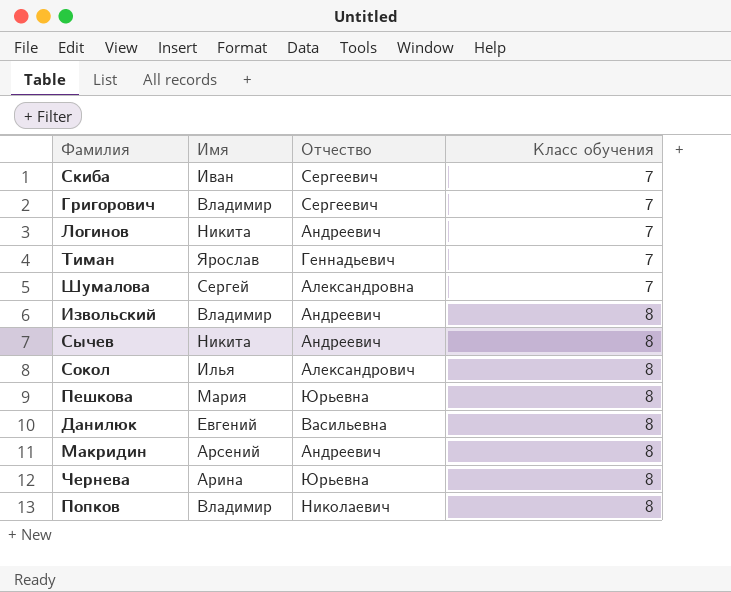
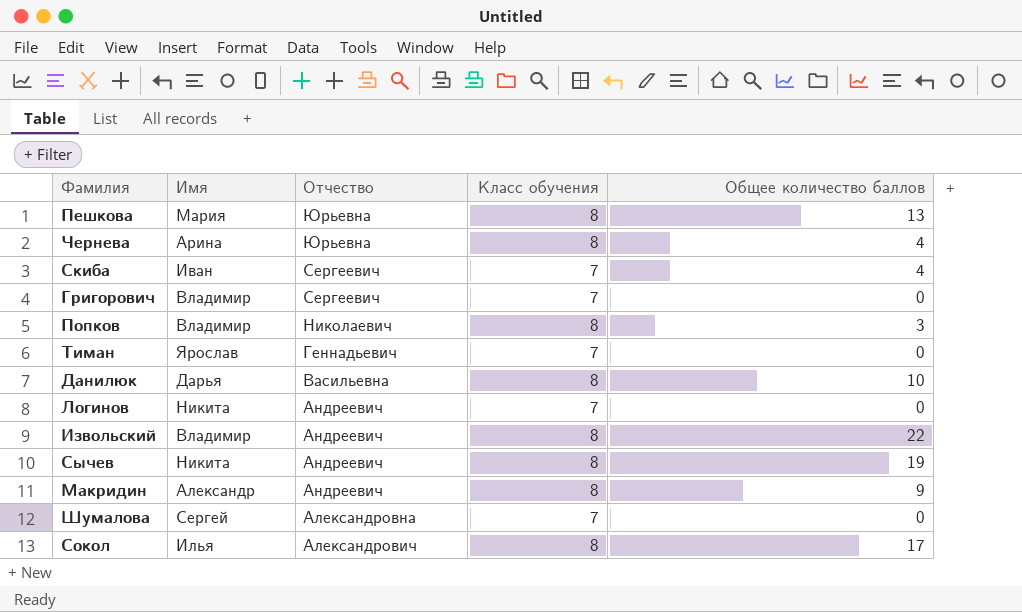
row order: Класс обучения ascending -> Отчество descending
column Общее количество баллов | position: none -> 5
Данилюк | Имя: Евгений -> Дарья
Макридин | Имя: Арсений -> Александр

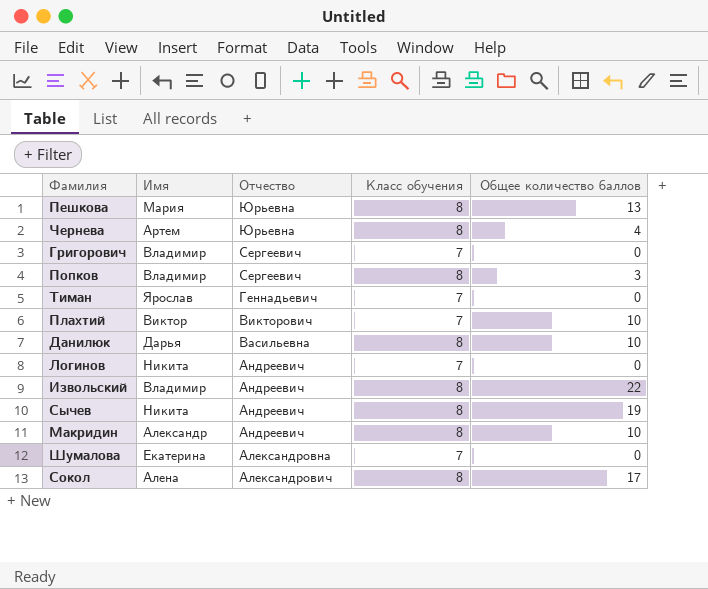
row Скиба: Иван | Сергеевич | 7 | 4 -> none
Чернева | Имя: Арина -> Артем
Попков | Отчество: Николаевич -> Сергеевич
row Плахтий: none -> Виктор | Викторович | 7 | 10
Макридин | Общее количество баллов: 9 -> 10
Шумалова | Имя: Сергей -> Екатерина
Сокол | Имя: Илья -> Алена

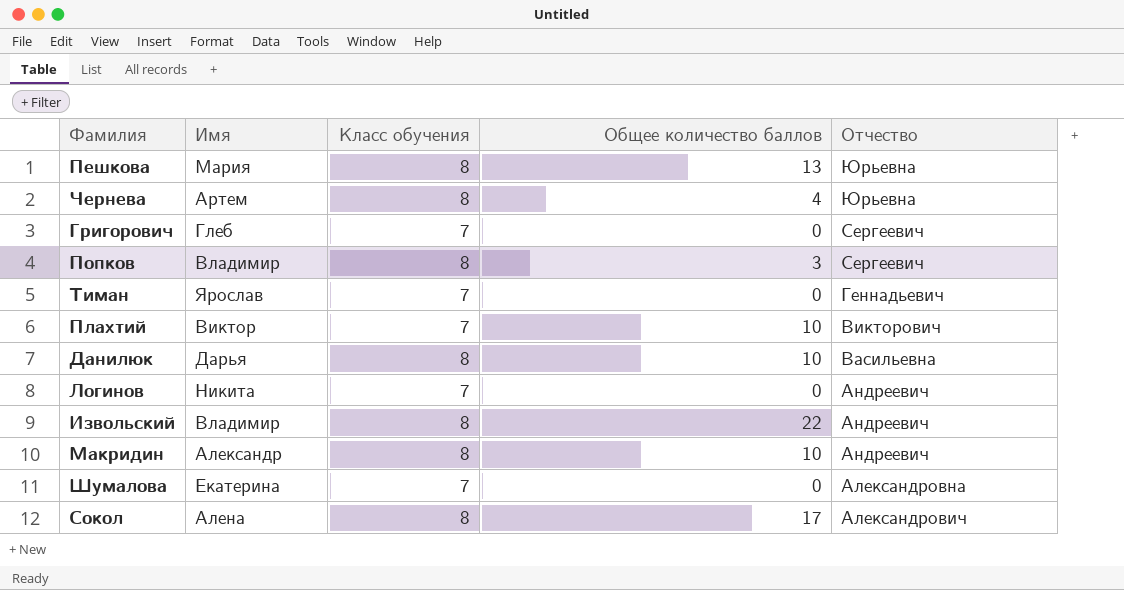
column Отчество | position: 3 -> 5
row Сычев: Никита | Андреевич | 8 | 19 -> none
Григорович | Имя: Владимир -> Глеб

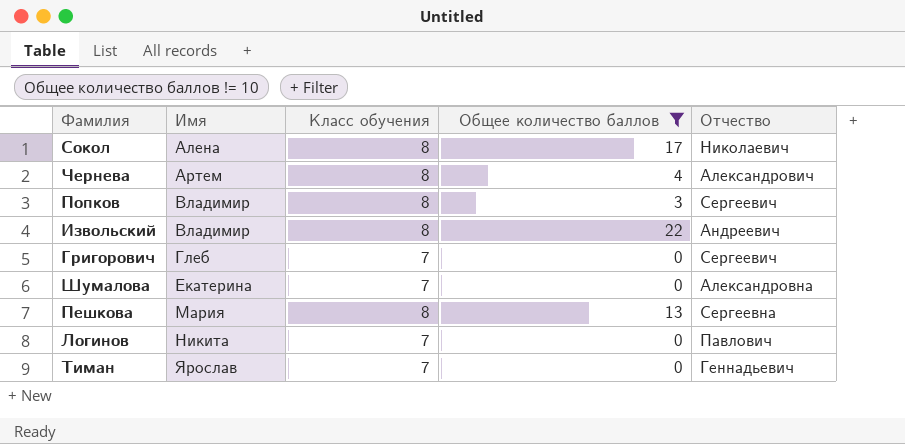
filter: none -> Общее количество баллов != 10
row order: Отчество descending -> Имя ascending
Сокол | Отчество: Александрович -> Николаевич
Чернева | Отчество: Юрьевна -> Александрович
Пешкова | Отчество: Юрьевна -> Сергеевна
Логинов | Отчество: Андреевич -> Павлович

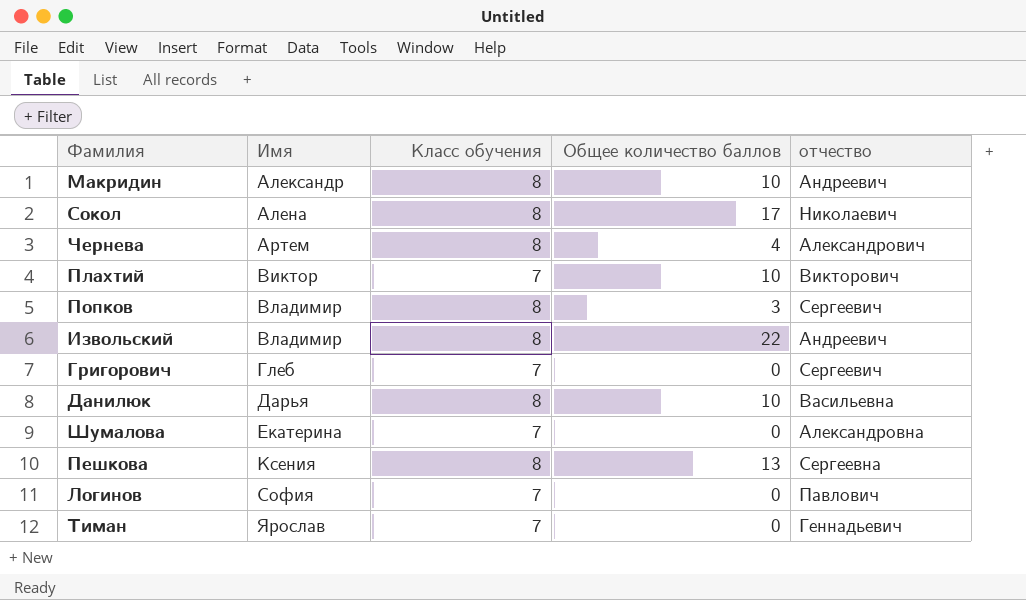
filter: Общее количество баллов != 10 -> none
column name: Отчество -> отчество
Пешкова | Имя: Мария -> Ксения
Логинов | Имя: Никита -> София

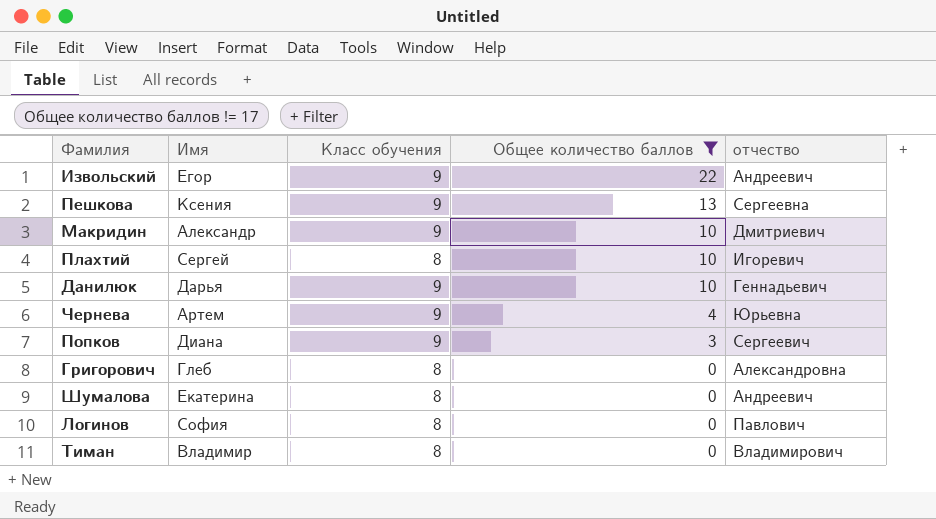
filter: none -> Общее количество баллов != 17
row order: Имя ascending -> Общее количество баллов descending
Извольский | Имя: Владимир -> Егор
Извольский | Класс обучения: 8 -> 9
Пешкова | Класс обучения: 8 -> 9
Макридин | Класс обучения: 8 -> 9
Макридин | отчество: Андреевич -> Дмитриевич
Плахтий | Имя: Виктор -> Сергей
Плахтий | Класс обучения: 7 -> 8
Плахтий | отчество: Викторович -> Игоревич
Данилюк | Класс обучения: 8 -> 9
Данилюк | отчество: Васильевна -> Геннадьевич
Чернева | Класс обучения: 8 -> 9
Чернева | отчество: Александрович -> Юрьевна
Попков | Имя: Владимир -> Диана
Попков | Класс обучения: 8 -> 9
Григорович | Класс обучения: 7 -> 8
Григорович | отчество: Сергеевич -> Александровна
Шумалова | Класс обучения: 7 -> 8
Шумалова | отчество: Александровна -> Андреевич
Логинов | Класс обучения: 7 -> 8
Тиман | Имя: Ярослав -> Владимир
Тиман | Класс обучения: 7 -> 8
Тиман | отчество: Геннадьевич -> Владимирович

